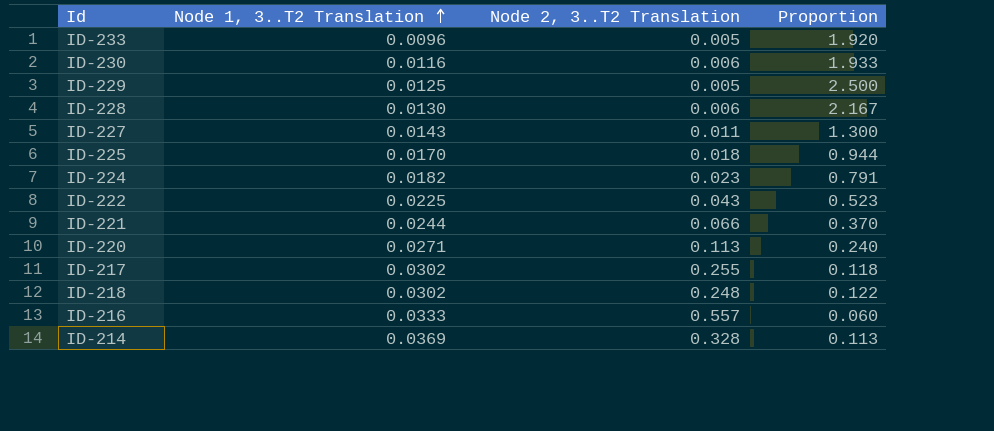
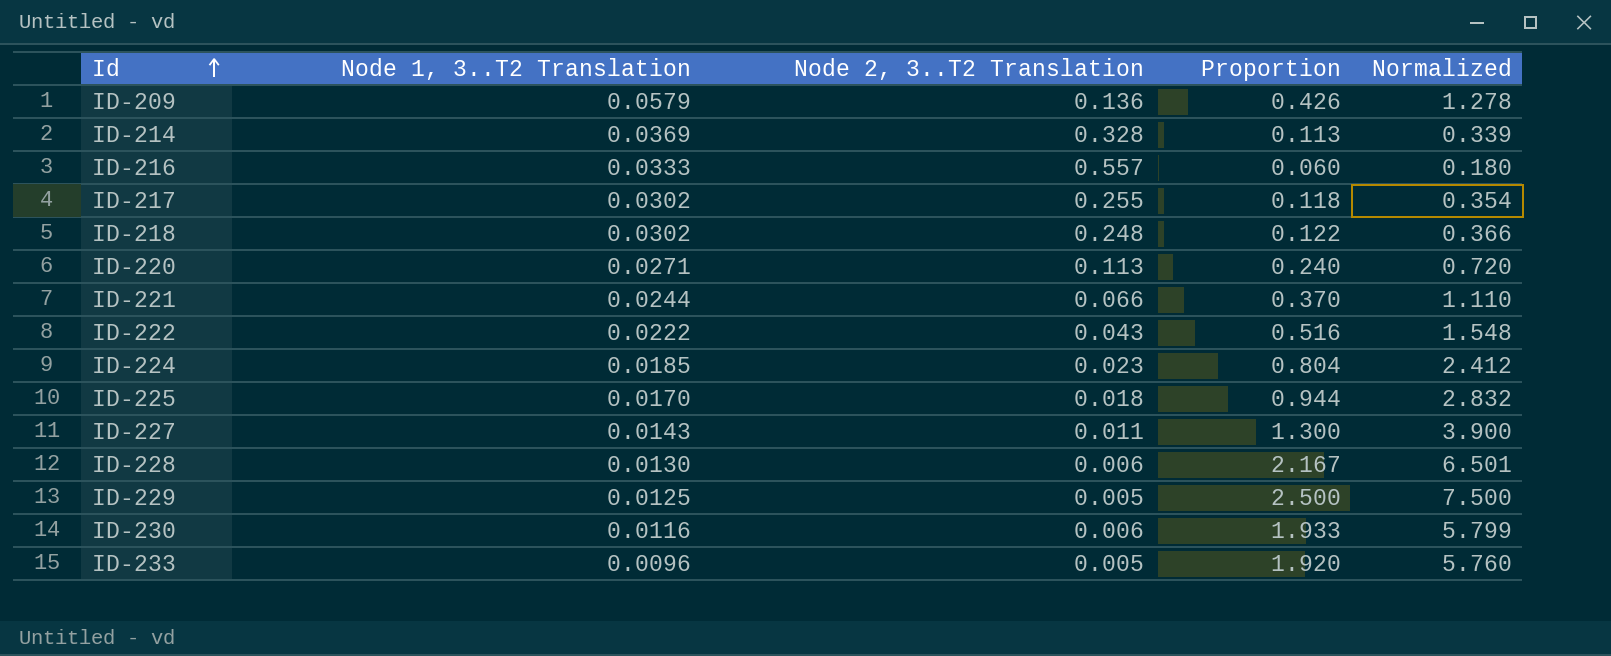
row order: Node 1, 3..T2 Translation ascending -> Id ascending
column Normalized | formula: none -> [Proportion] * 3
row ID-209: none -> 0.0579 | 0.136 | 0.426 | 1.278
ID-222 | Node 1, 3..T2 Translation: 0.0225 -> 0.0222
ID-222 | Proportion: 0.523 -> 0.516
ID-224 | Node 1, 3..T2 Translation: 0.0182 -> 0.0185
ID-224 | Proportion: 0.791 -> 0.804

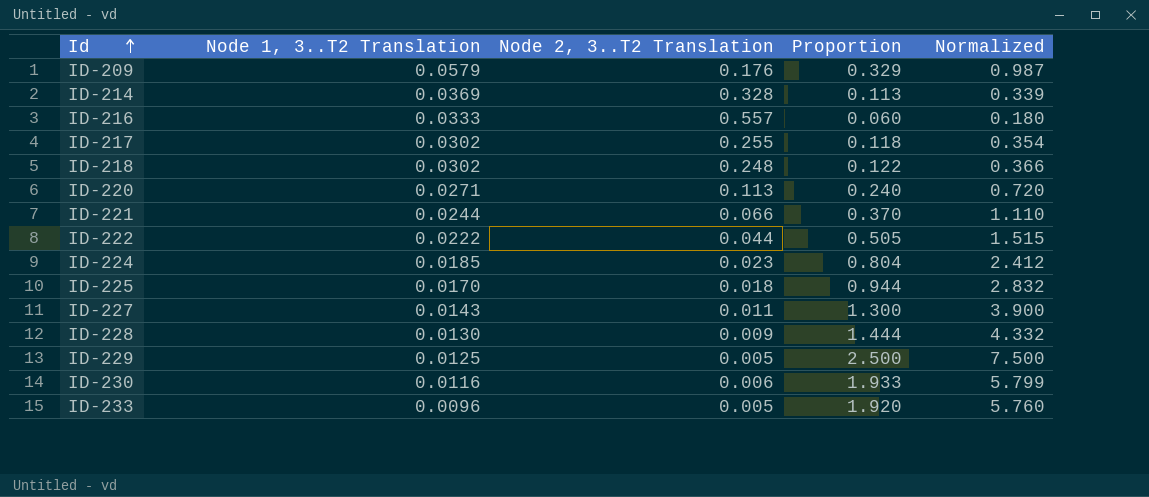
ID-209 | Node 2, 3..T2 Translation: 0.136 -> 0.176
ID-209 | Proportion: 0.426 -> 0.329
ID-209 | Normalized: 1.278 -> 0.987
ID-222 | Node 2, 3..T2 Translation: 0.043 -> 0.044
ID-222 | Proportion: 0.516 -> 0.505
ID-222 | Normalized: 1.548 -> 1.515
ID-228 | Node 2, 3..T2 Translation: 0.006 -> 0.009
ID-228 | Proportion: 2.167 -> 1.444
ID-228 | Normalized: 6.501 -> 4.332

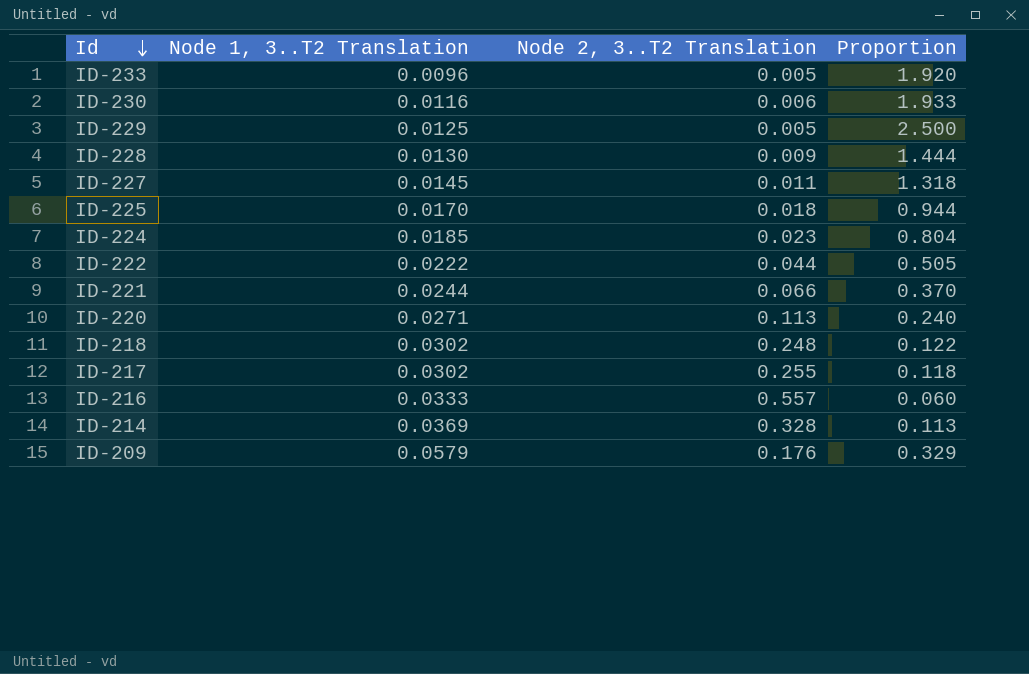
row order: Id ascending -> Id descending
column Normalized | formula: [Proportion] * 3 -> none
ID-227 | Node 1, 3..T2 Translation: 0.0143 -> 0.0145
ID-227 | Proportion: 1.300 -> 1.318

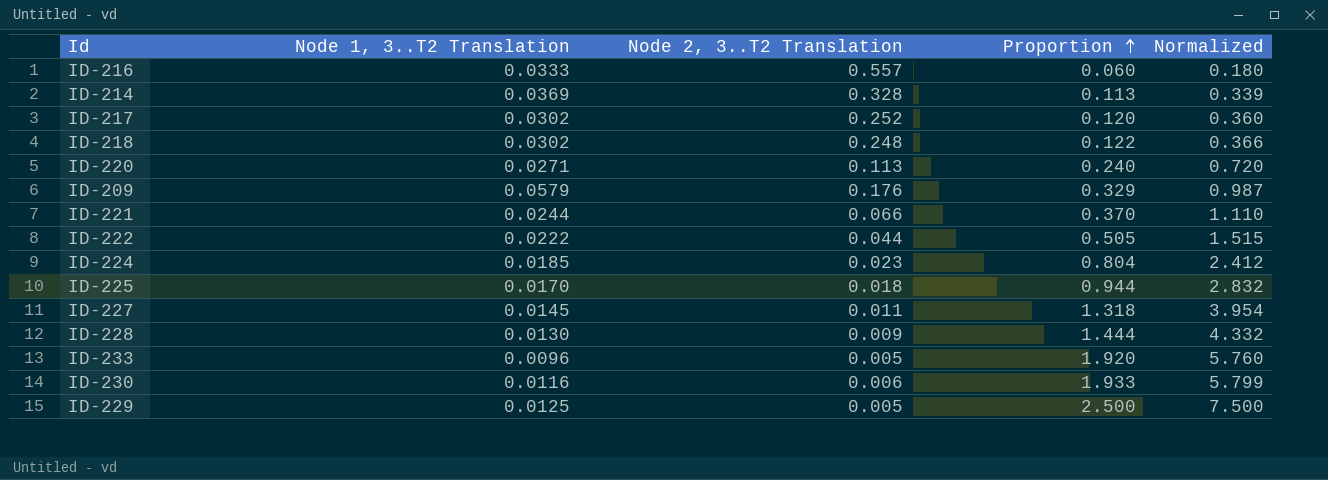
row order: Id descending -> Proportion ascending
column Normalized | formula: none -> [Proportion] * 3
ID-217 | Node 2, 3..T2 Translation: 0.255 -> 0.252
ID-217 | Proportion: 0.118 -> 0.120

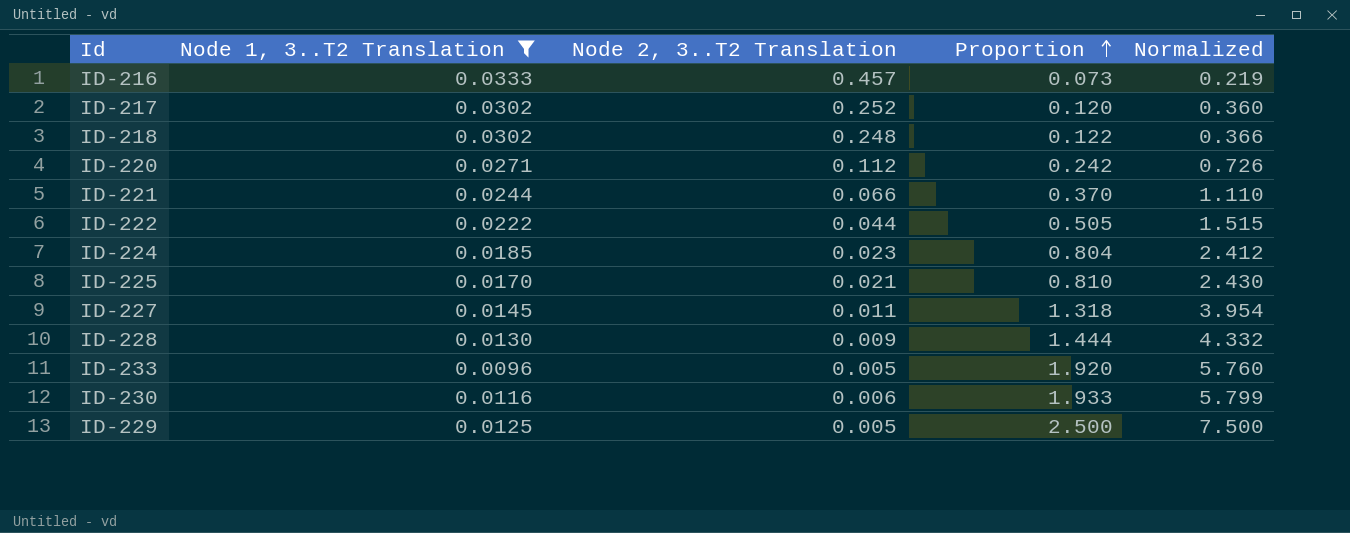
filter: none -> Node 1, 3..T2 Translation <= 0.0333
ID-216 | Node 2, 3..T2 Translation: 0.557 -> 0.457
ID-216 | Proportion: 0.060 -> 0.073
ID-216 | Normalized: 0.180 -> 0.219
ID-220 | Node 2, 3..T2 Translation: 0.113 -> 0.112
ID-220 | Proportion: 0.240 -> 0.242
ID-220 | Normalized: 0.720 -> 0.726
ID-225 | Node 2, 3..T2 Translation: 0.018 -> 0.021
ID-225 | Proportion: 0.944 -> 0.810
ID-225 | Normalized: 2.832 -> 2.430

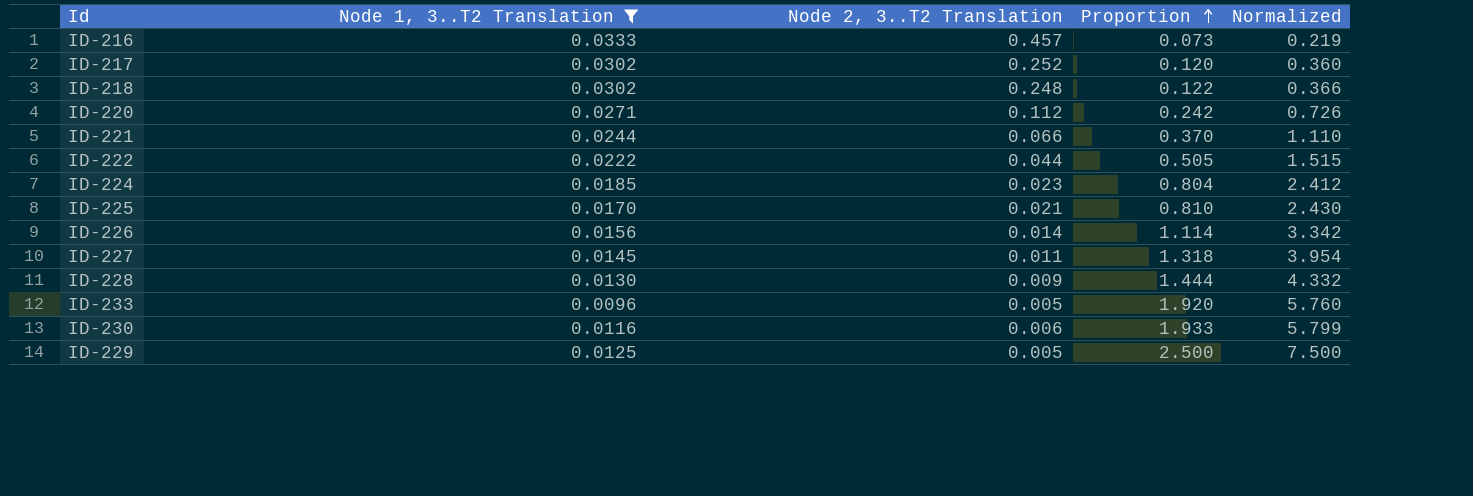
row ID-226: none -> 0.0156 | 0.014 | 1.114 | 3.342

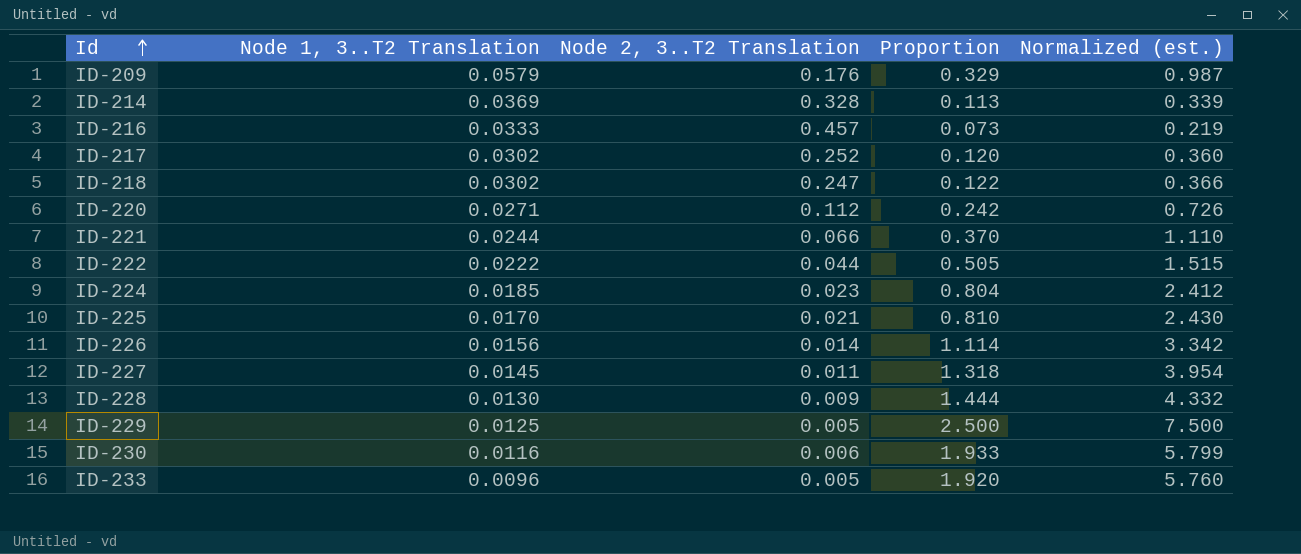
filter: Node 1, 3..T2 Translation <= 0.0333 -> none
row order: Proportion ascending -> Id ascending
column name: Normalized -> Normalized (est.)
ID-218 | Node 2, 3..T2 Translation: 0.248 -> 0.247

